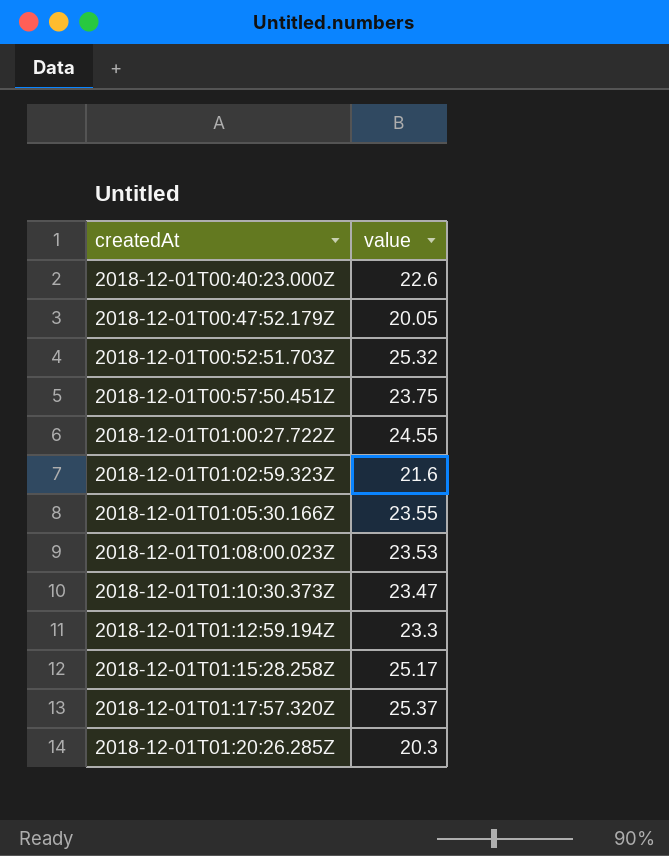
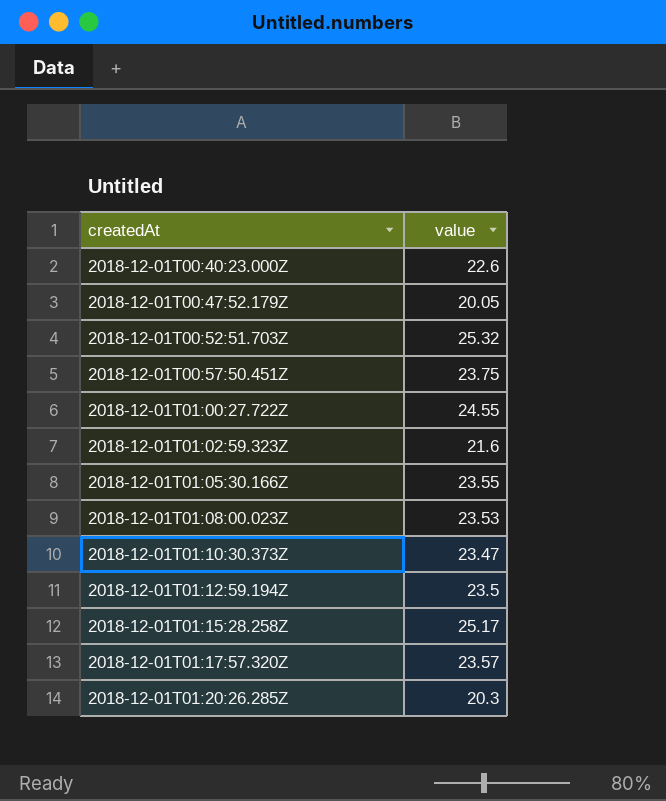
2018-12-01T01:12:59.194Z | value: 23.3 -> 23.5
2018-12-01T01:17:57.320Z | value: 25.37 -> 23.57

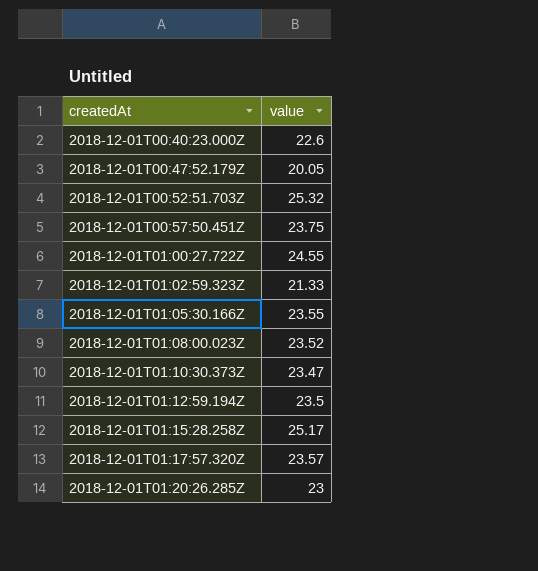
2018-12-01T01:02:59.323Z | value: 21.6 -> 21.33
2018-12-01T01:08:00.023Z | value: 23.53 -> 23.52
2018-12-01T01:20:26.285Z | value: 20.3 -> 23

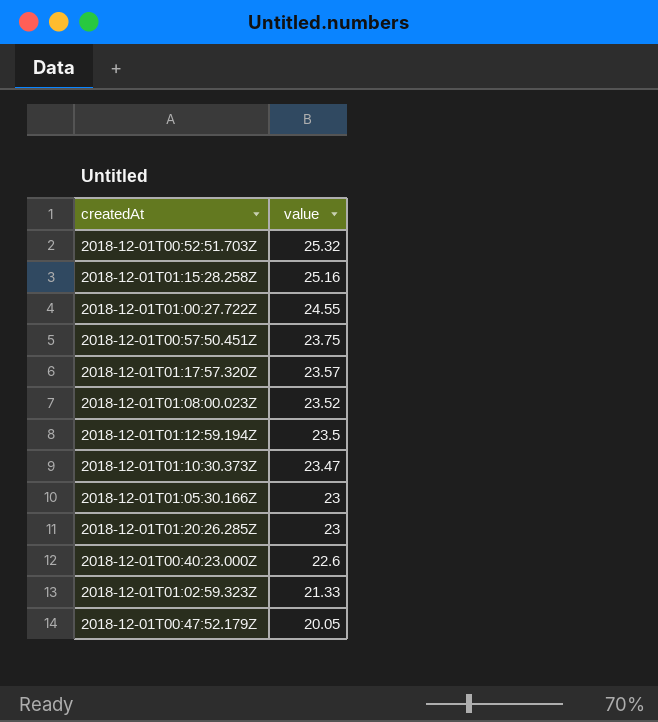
row order: createdAt ascending -> value descending
2018-12-01T01:15:28.258Z | value: 25.17 -> 25.16
2018-12-01T01:05:30.166Z | value: 23.55 -> 23

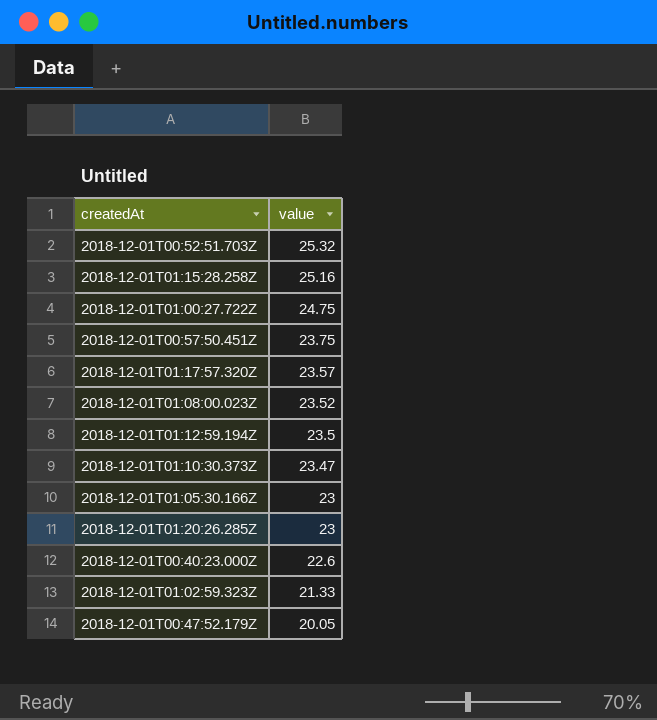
2018-12-01T01:00:27.722Z | value: 24.55 -> 24.75

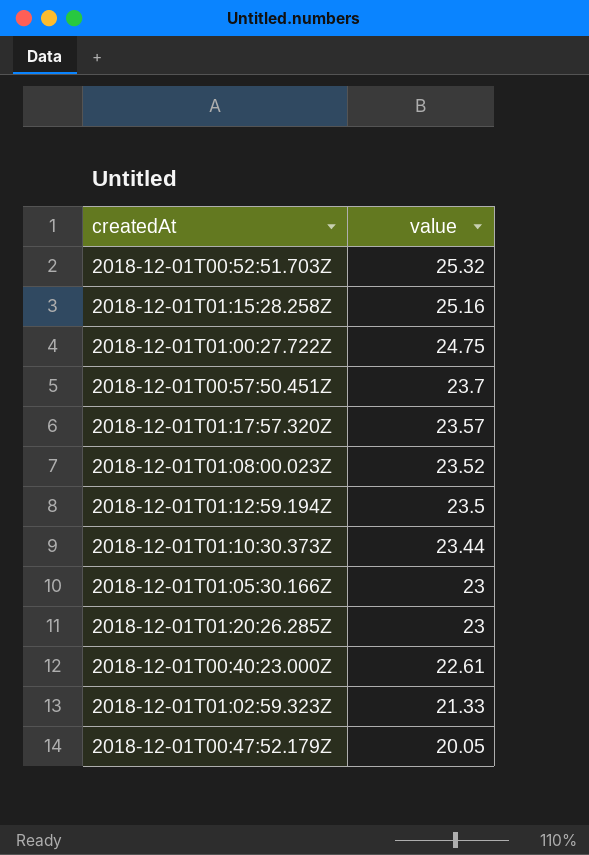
2018-12-01T00:57:50.451Z | value: 23.75 -> 23.7
2018-12-01T01:10:30.373Z | value: 23.47 -> 23.44
2018-12-01T00:40:23.000Z | value: 22.6 -> 22.61

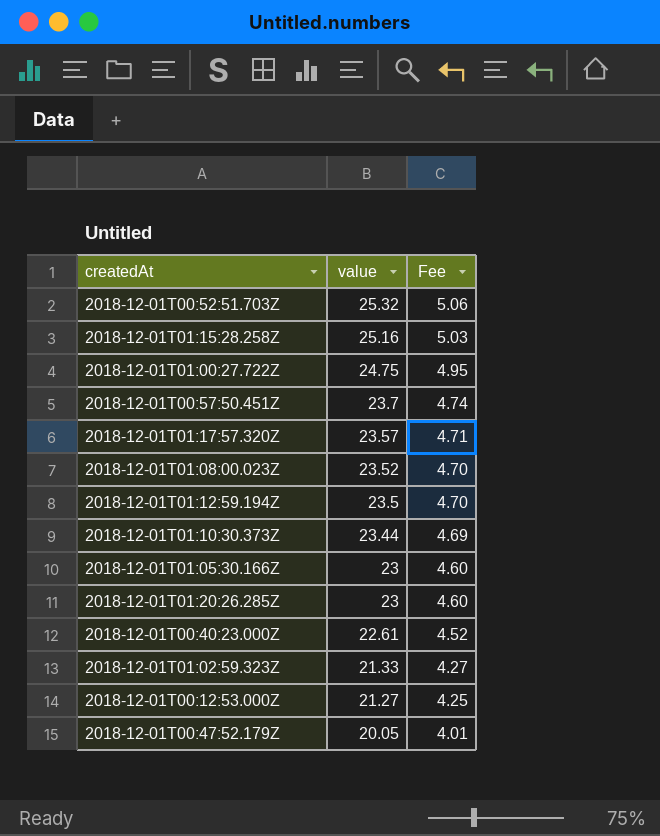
column Fee | formula: none -> [value] * 0.2
row 2018-12-01T00:12:53.000Z: none -> 21.27 | 4.25

